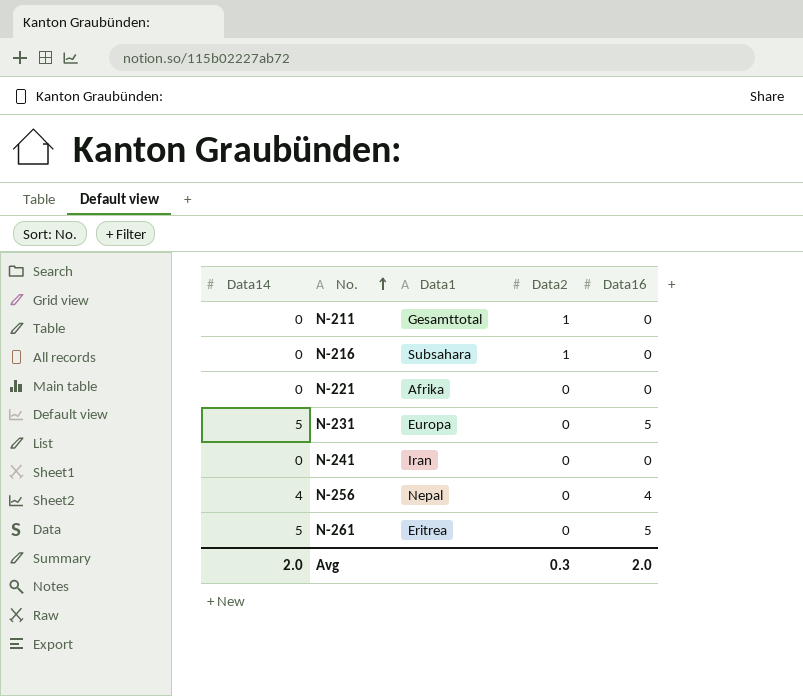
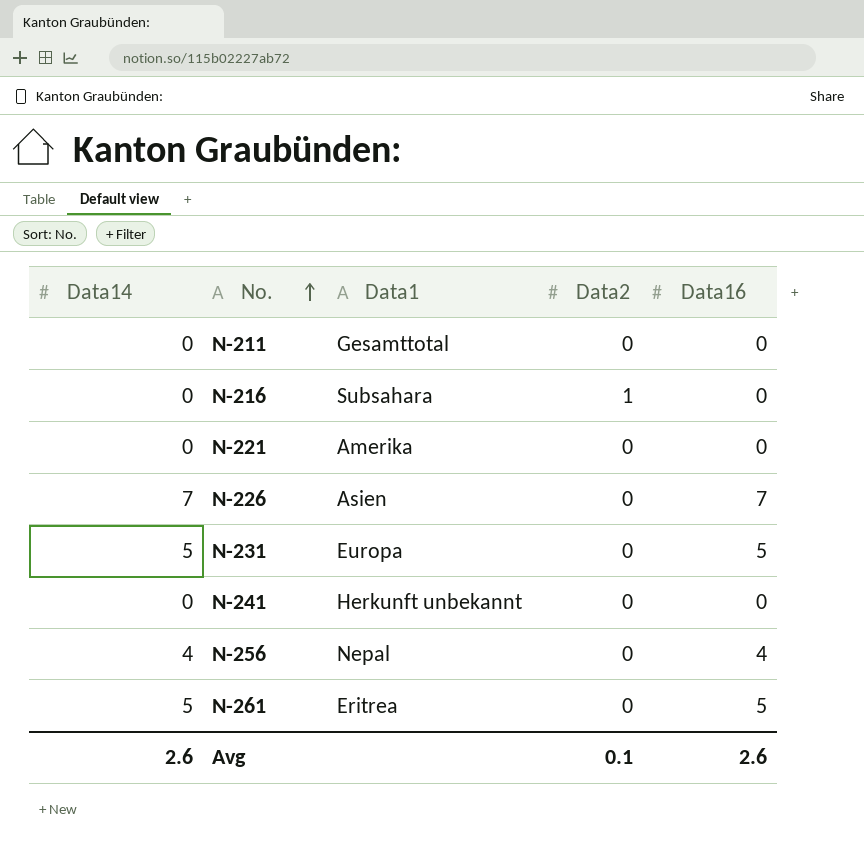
N-211 | Data2: 1 -> 0
N-221 | Data1: Afrika -> Amerika
row N-226: none -> 7 | Asien | 0 | 7
N-241 | Data1: Iran -> Herkunft unbekannt
Avg | Data14: 2.0 -> 2.6
Avg | Data2: 0.3 -> 0.1
Avg | Data16: 2.0 -> 2.6

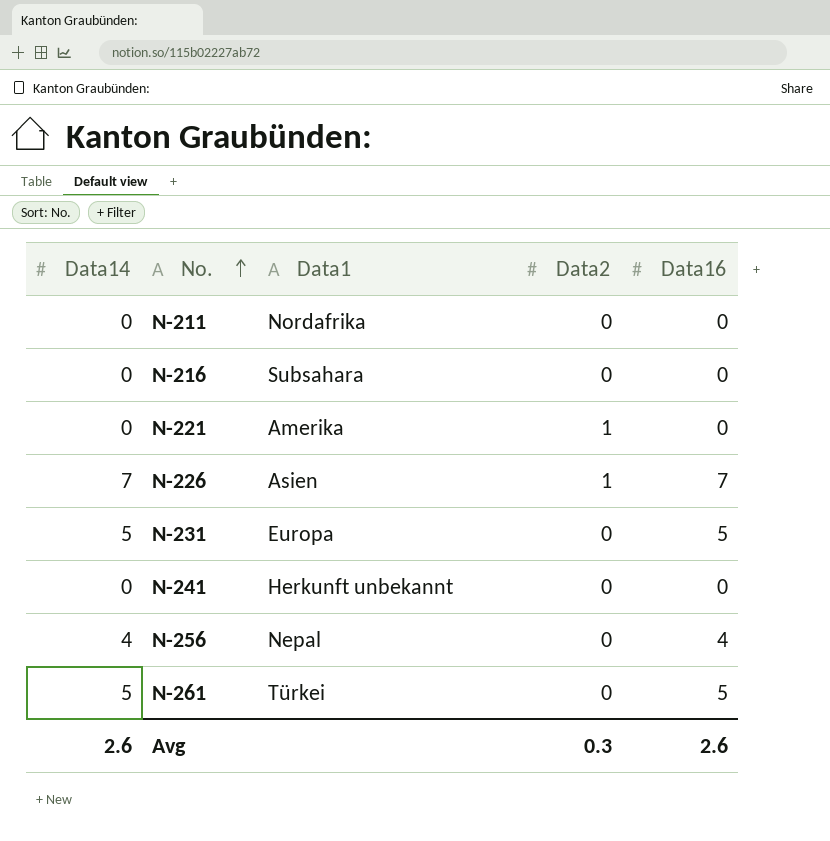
N-211 | Data1: Gesamttotal -> Nordafrika
N-216 | Data2: 1 -> 0
N-221 | Data2: 0 -> 1
N-226 | Data2: 0 -> 1
N-261 | Data1: Eritrea -> Türkei
Avg | Data2: 0.1 -> 0.3

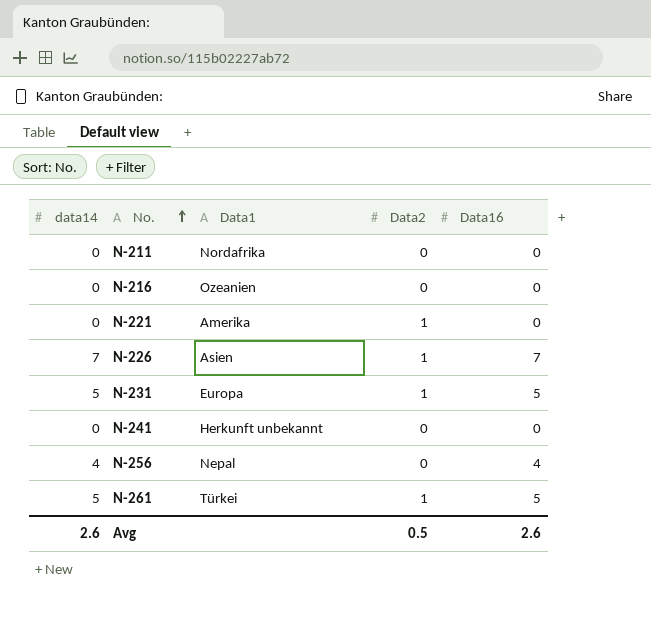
column name: Data14 -> data14
N-216 | Data1: Subsahara -> Ozeanien
N-231 | Data2: 0 -> 1
N-261 | Data2: 0 -> 1
Avg | Data2: 0.3 -> 0.5

